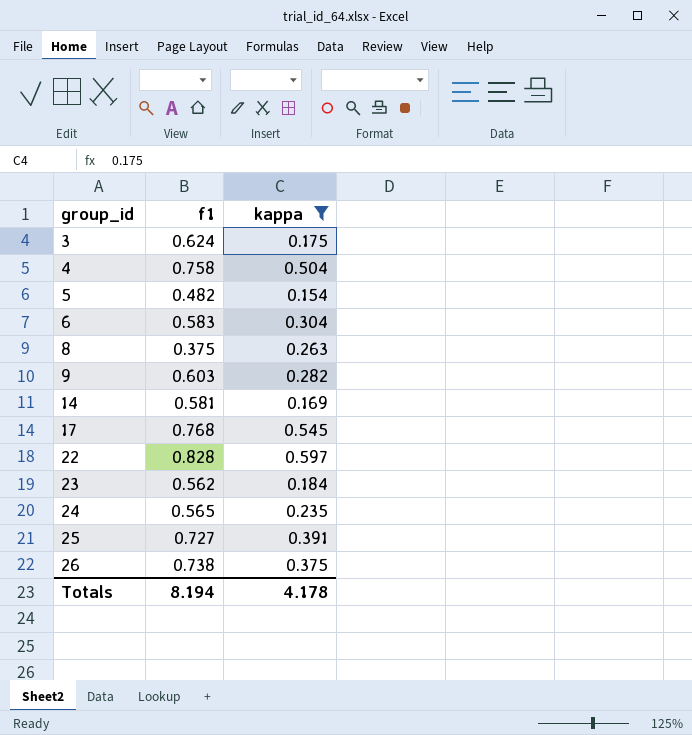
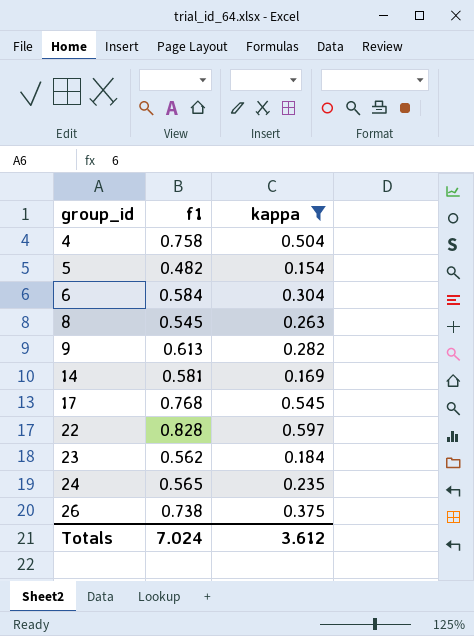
row 3: 0.624 | 0.175 -> none
row 25: 0.727 | 0.391 -> none
6 | f1: 0.583 -> 0.584
8 | f1: 0.375 -> 0.545
9 | f1: 0.603 -> 0.613
Totals | f1: 8.194 -> 7.024
Totals | kappa: 4.178 -> 3.612

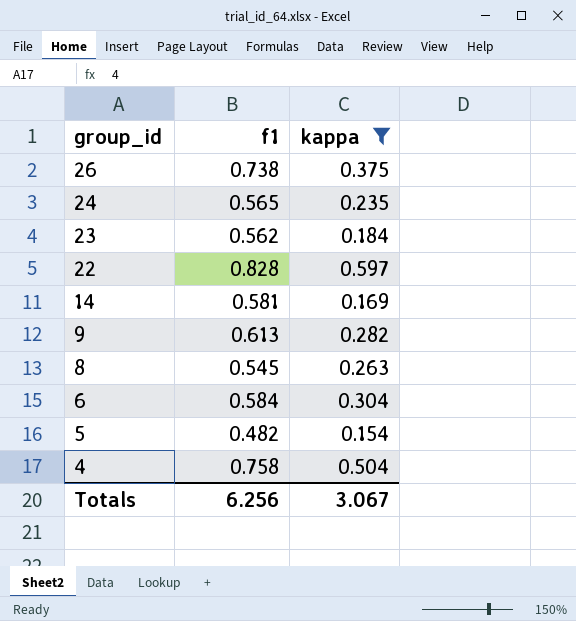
row order: group_id ascending -> group_id descending
row 17: 0.768 | 0.545 -> none
Totals | f1: 7.024 -> 6.256
Totals | kappa: 3.612 -> 3.067

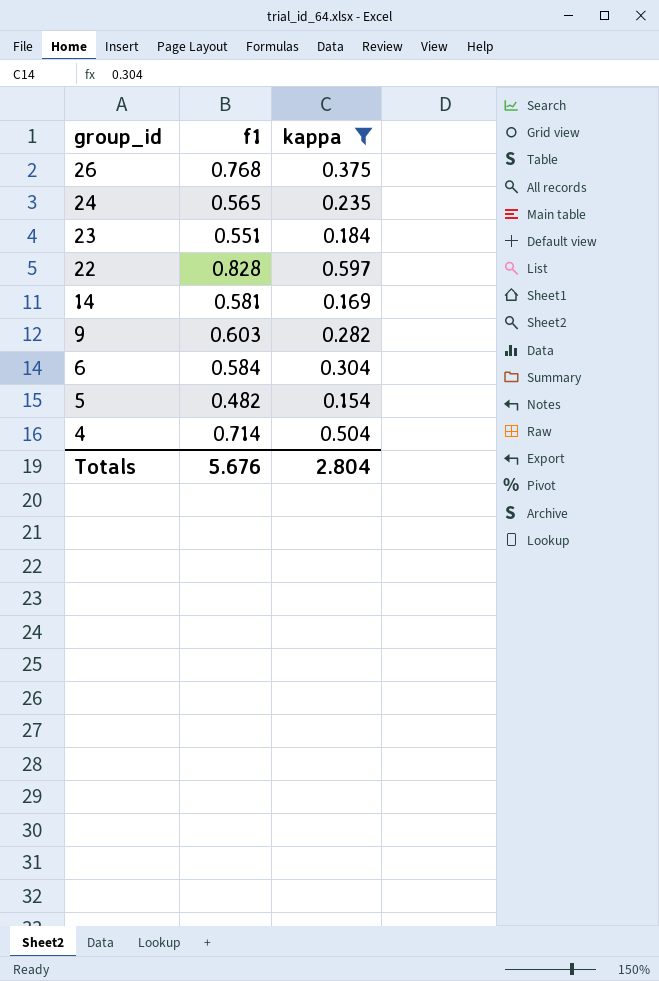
row 8: 0.545 | 0.263 -> none
26 | f1: 0.738 -> 0.768
23 | f1: 0.562 -> 0.551
9 | f1: 0.613 -> 0.603
4 | f1: 0.758 -> 0.714
Totals | f1: 6.256 -> 5.676
Totals | kappa: 3.067 -> 2.804

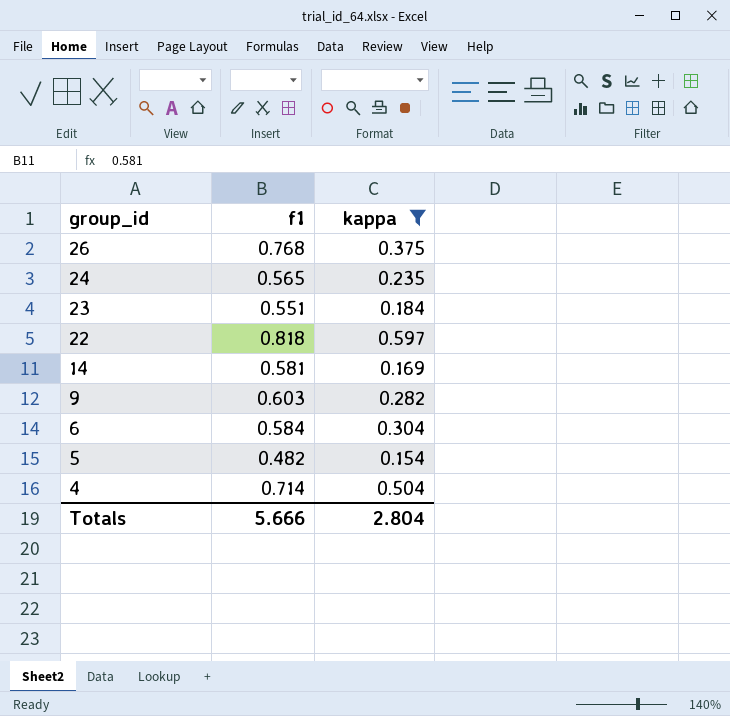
22 | f1: 0.828 -> 0.818
Totals | f1: 5.676 -> 5.666

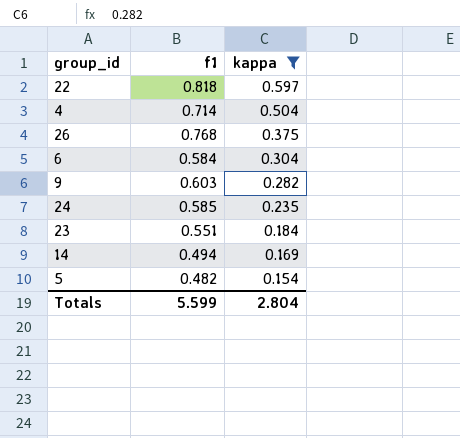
row order: group_id descending -> kappa descending
24 | f1: 0.565 -> 0.585
14 | f1: 0.581 -> 0.494
Totals | f1: 5.666 -> 5.599

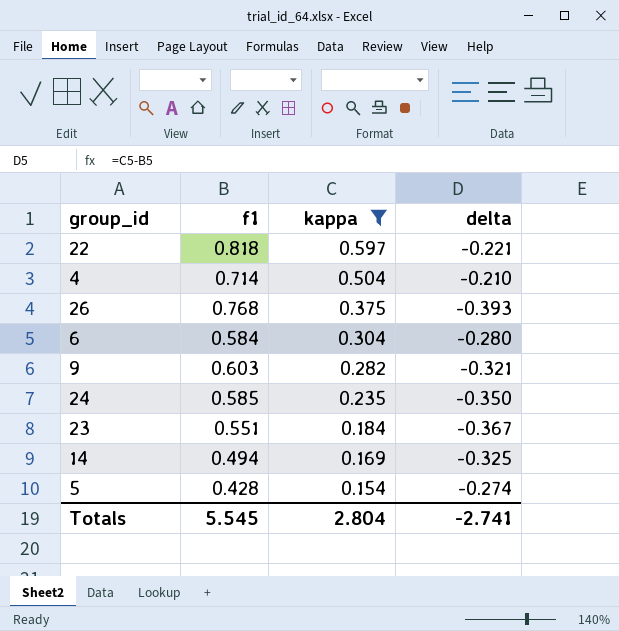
column delta | formula: none -> [kappa] - [f1]
5 | f1: 0.482 -> 0.428
Totals | f1: 5.599 -> 5.545

